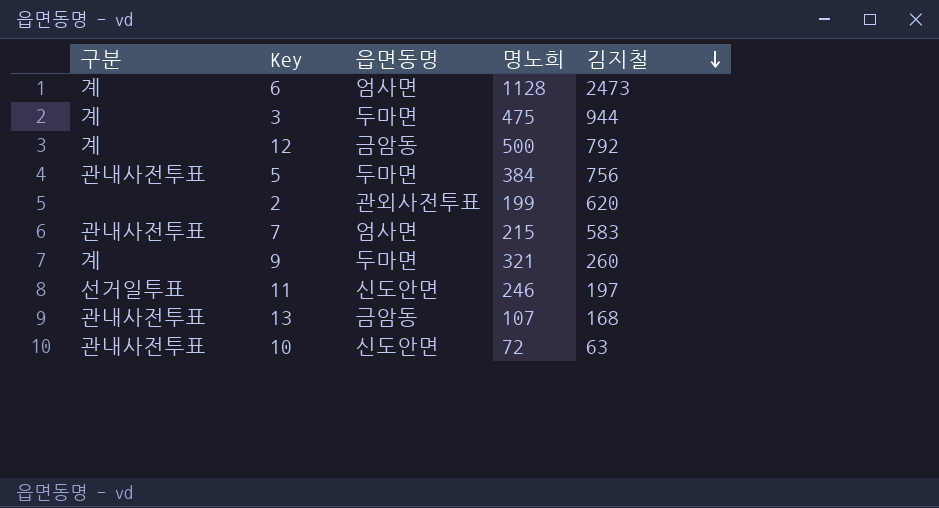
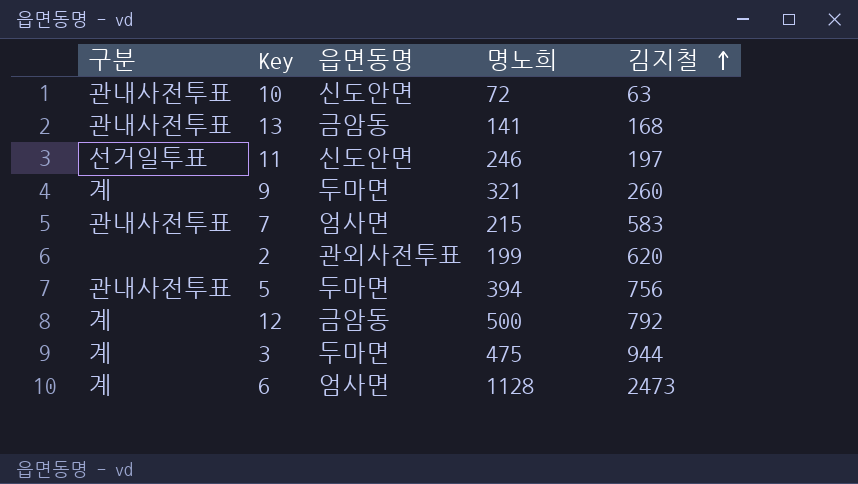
row order: 김지철 descending -> 김지철 ascending
13 | 명노희: 107 -> 141
5 | 명노희: 384 -> 394

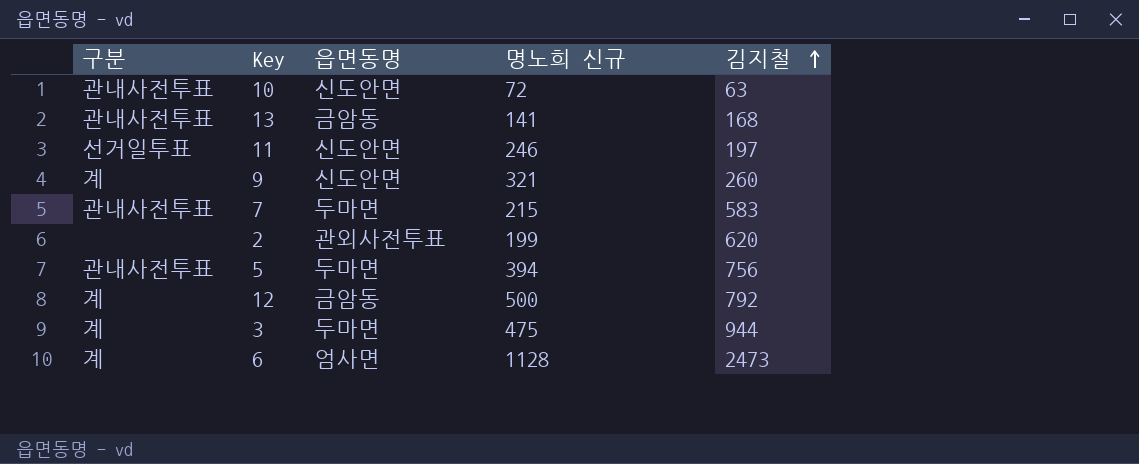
column name: 명노희 -> 명노희 신규
9 | 읍면동명: 두마면 -> 신도안면
7 | 읍면동명: 엄사면 -> 두마면

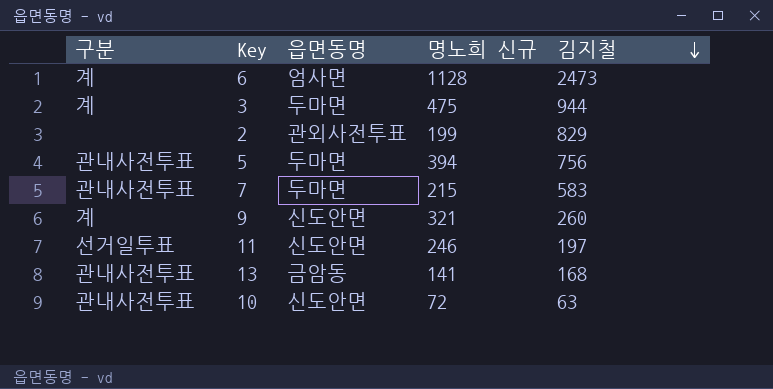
row order: 김지철 ascending -> 김지철 descending
row 12: 계 | 금암동 | 500 | 792 -> none
2 | 김지철: 620 -> 829

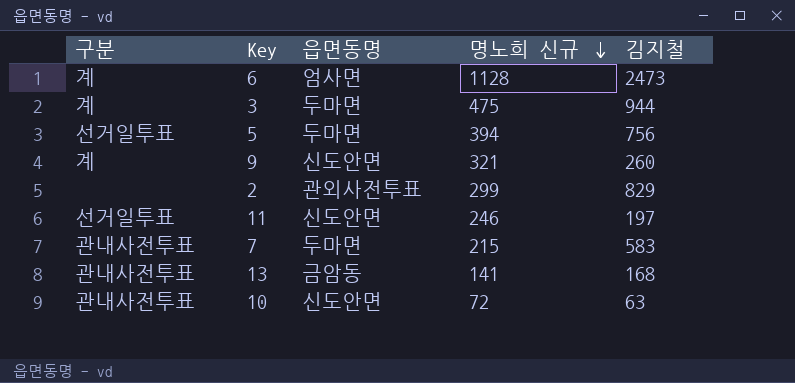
row order: 김지철 descending -> 명노희 신규 descending
5 | 구분: 관내사전투표 -> 선거일투표
2 | 명노희 신규: 199 -> 299

